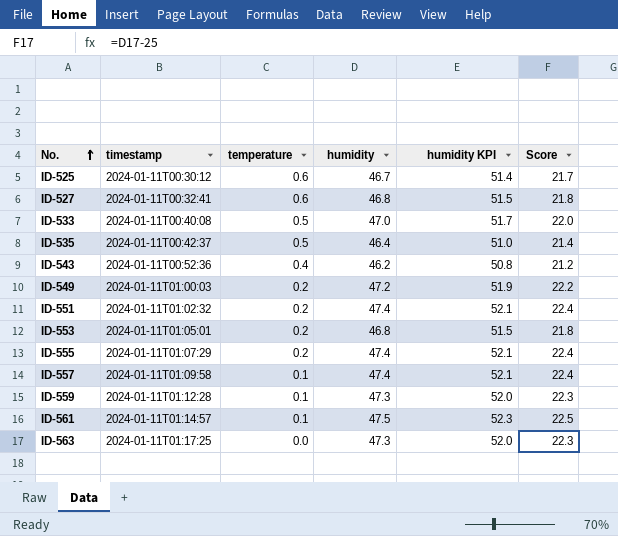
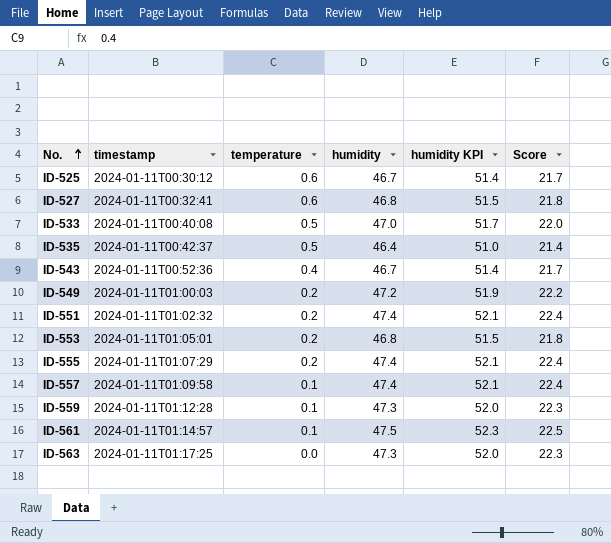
ID-543 | humidity: 46.2 -> 46.7
ID-543 | humidity KPI: 50.8 -> 51.4
ID-543 | Score: 21.2 -> 21.7

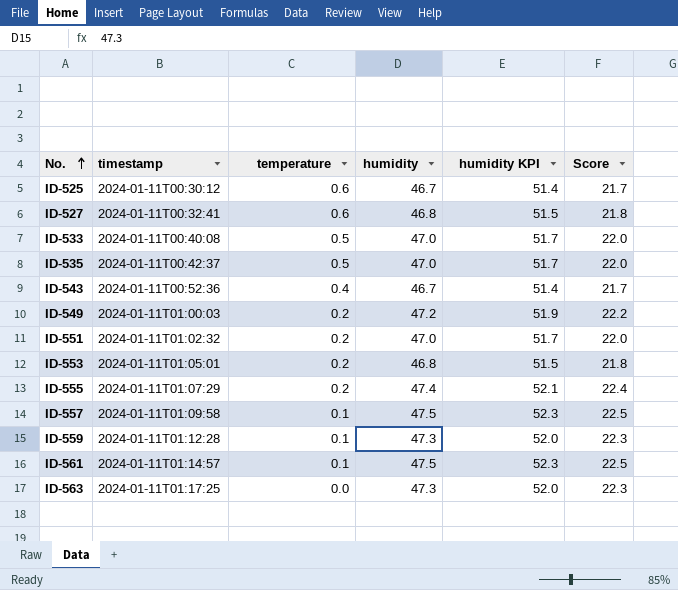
ID-535 | humidity: 46.4 -> 47.0
ID-535 | humidity KPI: 51.0 -> 51.7
ID-535 | Score: 21.4 -> 22.0
ID-551 | humidity: 47.4 -> 47.0
ID-551 | humidity KPI: 52.1 -> 51.7
ID-551 | Score: 22.4 -> 22.0
ID-557 | humidity: 47.4 -> 47.5
ID-557 | humidity KPI: 52.1 -> 52.3
ID-557 | Score: 22.4 -> 22.5

